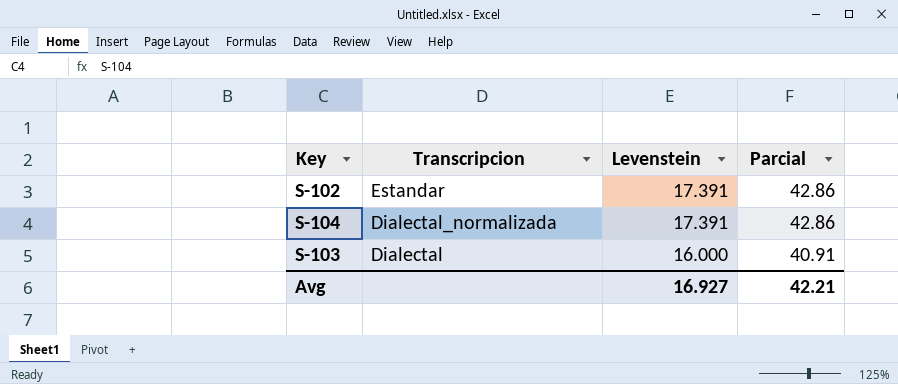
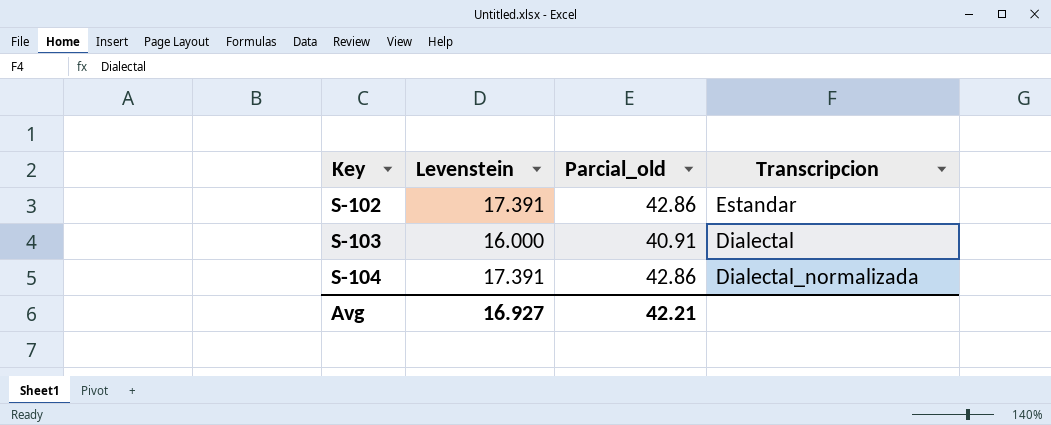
row order: Transcripcion descending -> Key ascending
column name: Parcial -> Parcial_old
column Transcripcion | position: 2 -> 4

